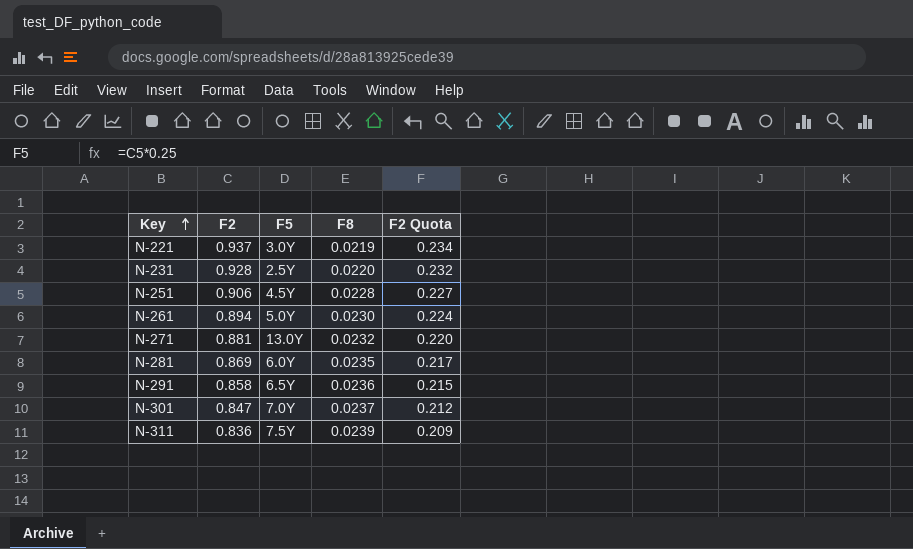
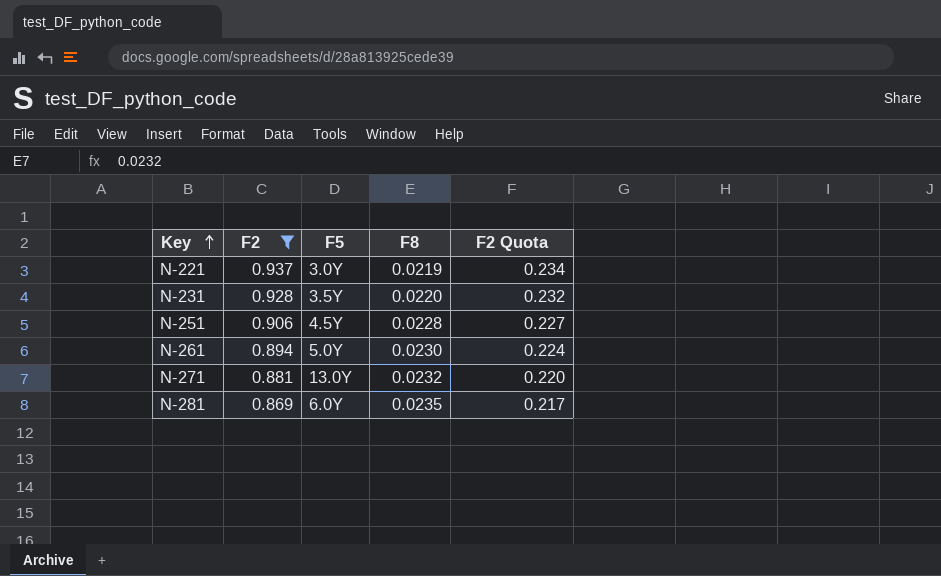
filter: none -> F2 >= 0.869
N-231 | F5: 2.5Y -> 3.5Y

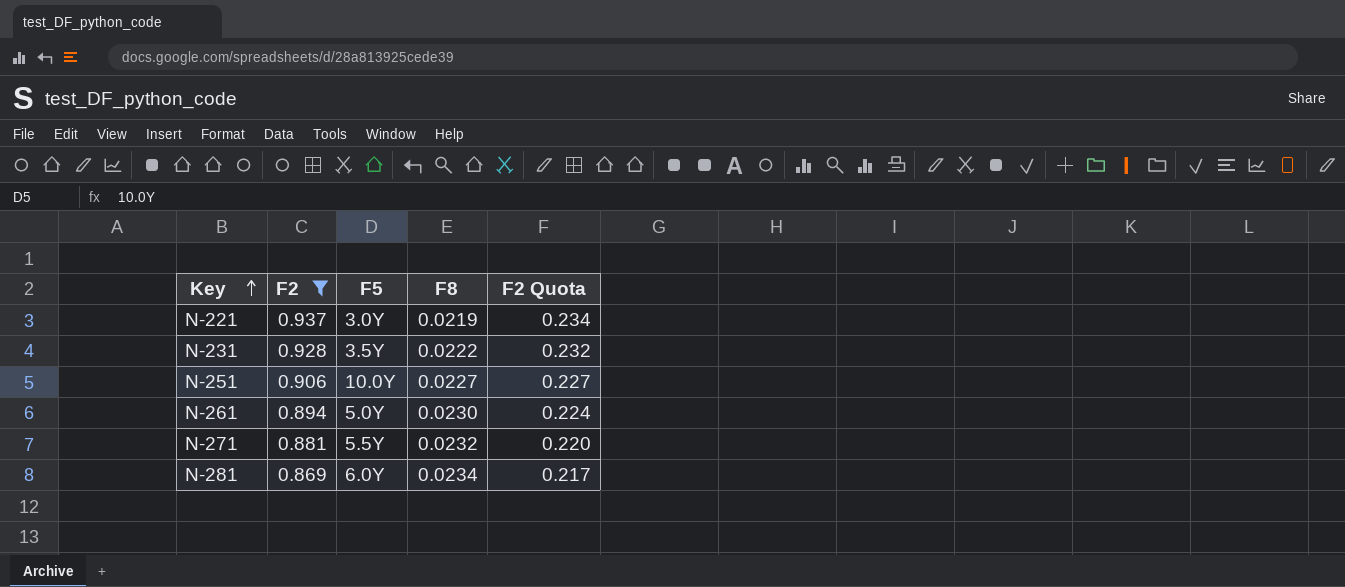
N-231 | F8: 0.0220 -> 0.0222
N-251 | F5: 4.5Y -> 10.0Y
N-251 | F8: 0.0228 -> 0.0227
N-271 | F5: 13.0Y -> 5.5Y
N-281 | F8: 0.0235 -> 0.0234

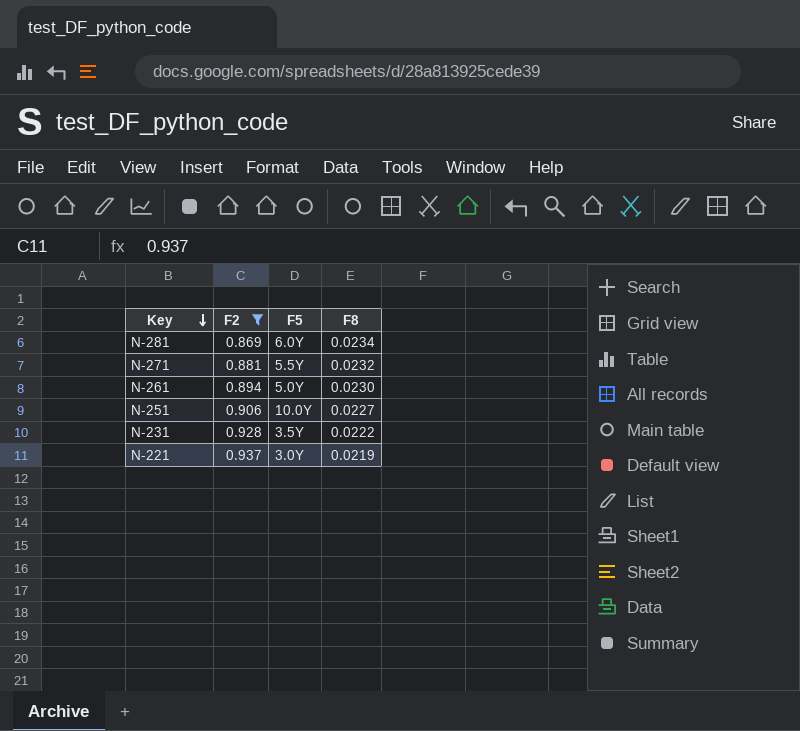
row order: Key ascending -> Key descending
column F2 Quota | formula: [F2] * 0.25 -> none

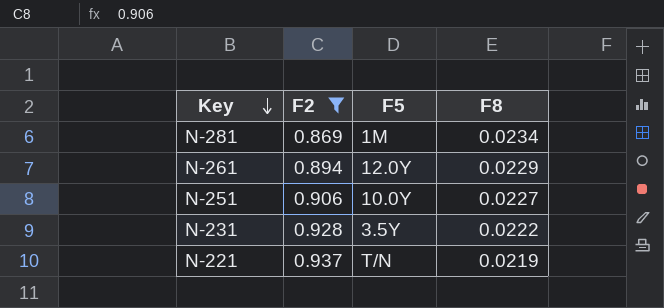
row N-271: 0.881 | 5.5Y | 0.0232 -> none
N-281 | F5: 6.0Y -> 1M
N-261 | F5: 5.0Y -> 12.0Y
N-261 | F8: 0.0230 -> 0.0229
N-221 | F5: 3.0Y -> T/N

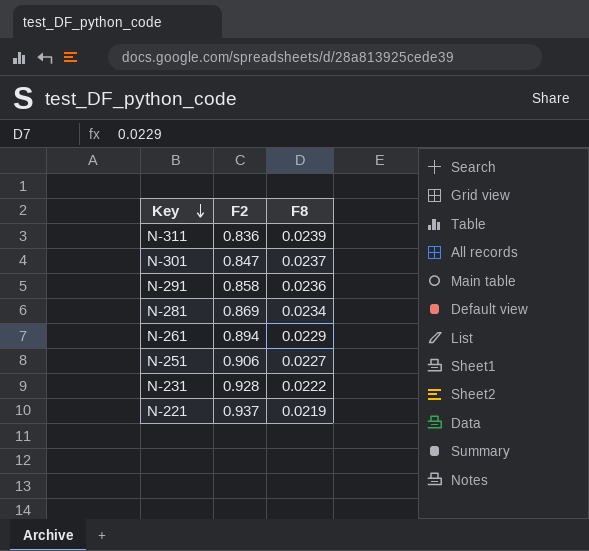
filter: F2 >= 0.869 -> none
column F5 | position: 3 -> none

